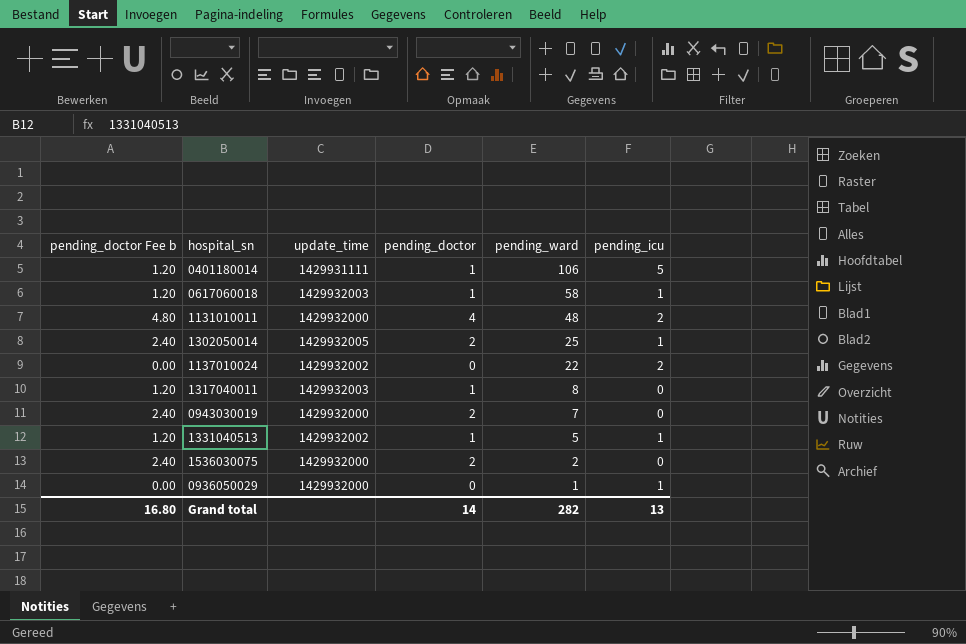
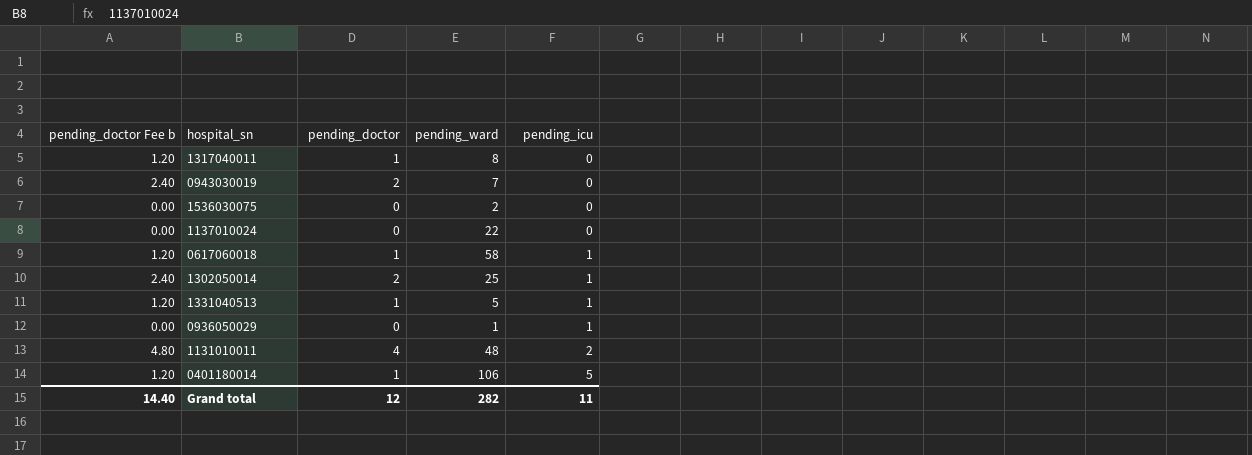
row order: pending_ward descending -> pending_icu ascending
column update_time | position: 3 -> none
1536030075 | pending_doctor Fee b: 2.40 -> 0.00
1536030075 | pending_doctor: 2 -> 0
1137010024 | pending_icu: 2 -> 0
Grand total | pending_doctor Fee b: 16.80 -> 14.40
Grand total | pending_doctor: 14 -> 12
Grand total | pending_icu: 13 -> 11

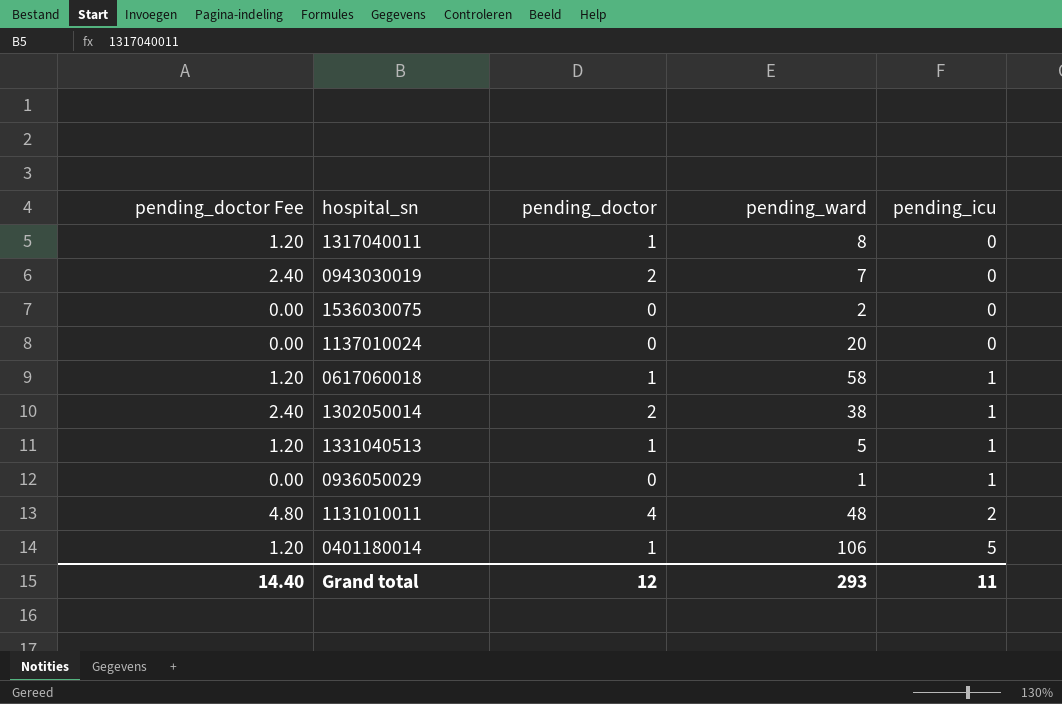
column name: pending_doctor Fee b -> pending_doctor Fee
1137010024 | pending_ward: 22 -> 20
1302050014 | pending_ward: 25 -> 38
Grand total | pending_ward: 282 -> 293

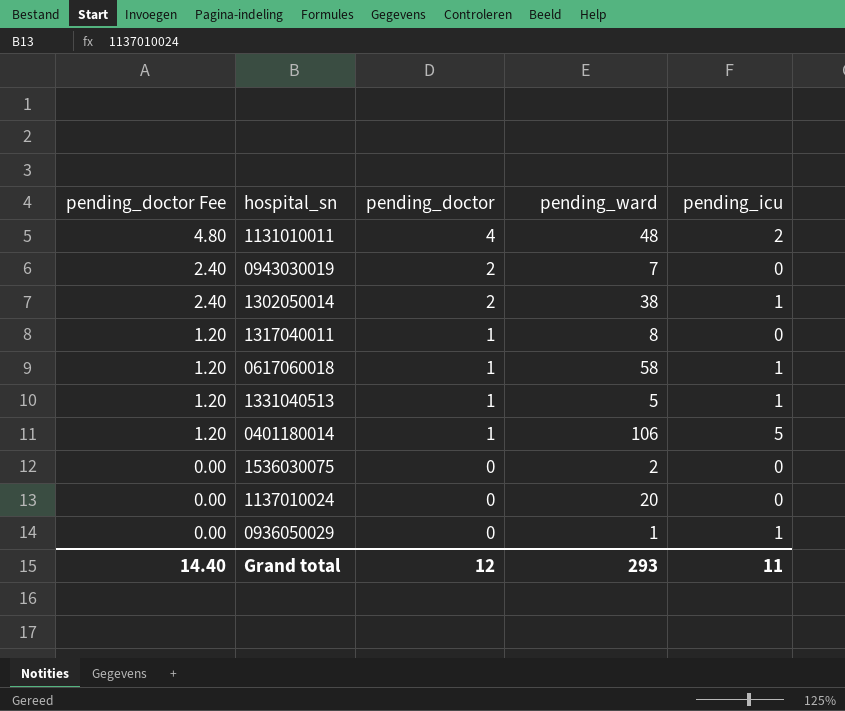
row order: pending_icu ascending -> pending_doctor Fee descending

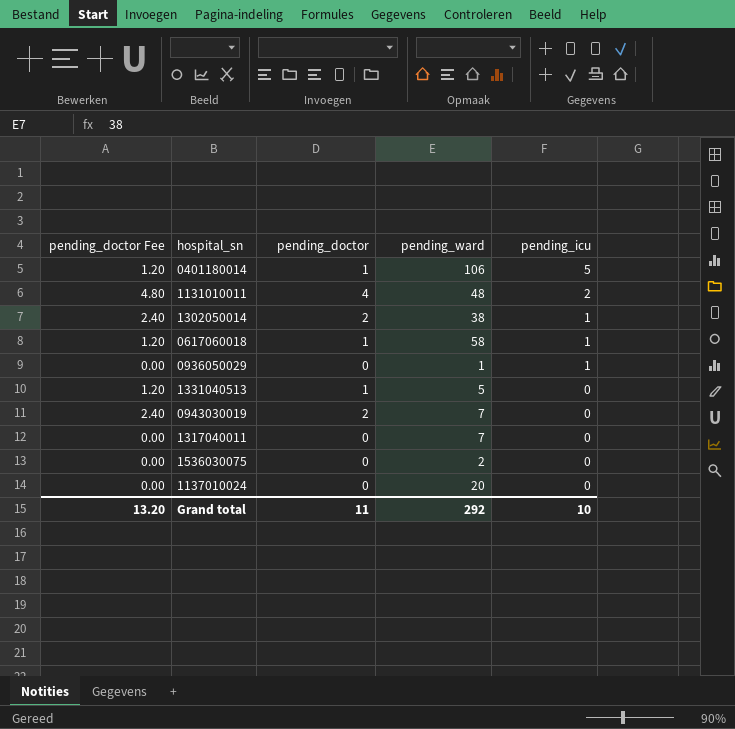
row order: pending_doctor Fee descending -> pending_icu descending
1331040513 | pending_icu: 1 -> 0
1317040011 | pending_doctor Fee: 1.20 -> 0.00
1317040011 | pending_doctor: 1 -> 0
1317040011 | pending_ward: 8 -> 7
Grand total | pending_doctor Fee: 14.40 -> 13.20
Grand total | pending_doctor: 12 -> 11
Grand total | pending_ward: 293 -> 292
Grand total | pending_icu: 11 -> 10

